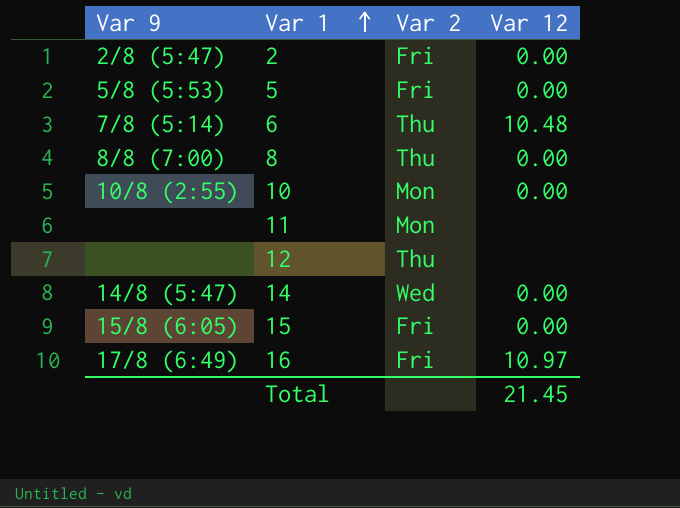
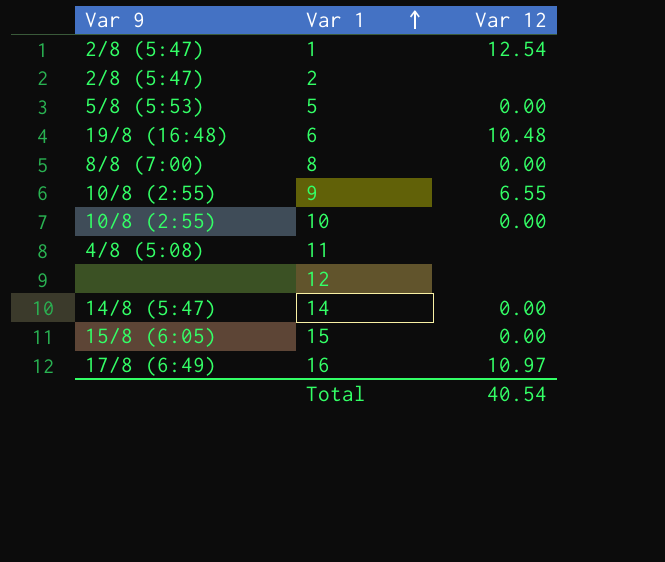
column Var 2 | position: 3 -> none
row 1: none -> 2/8 (5:47) | 12.54
2 | Var 12: 0.00 -> none
6 | Var 9: 7/8 (5:14) -> 19/8 (16:48)
row 9: none -> 10/8 (2:55) | 6.55
11 | Var 9: none -> 4/8 (5:08)
Total | Var 12: 21.45 -> 40.54

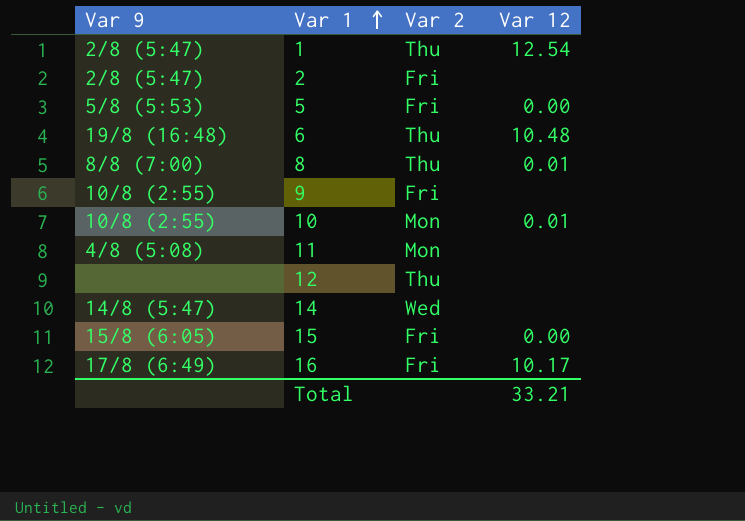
column Var 2 | position: none -> 3
8 | Var 12: 0.00 -> 0.01
9 | Var 12: 6.55 -> none
10 | Var 12: 0.00 -> 0.01
14 | Var 12: 0.00 -> none
16 | Var 12: 10.97 -> 10.17
Total | Var 12: 40.54 -> 33.21

